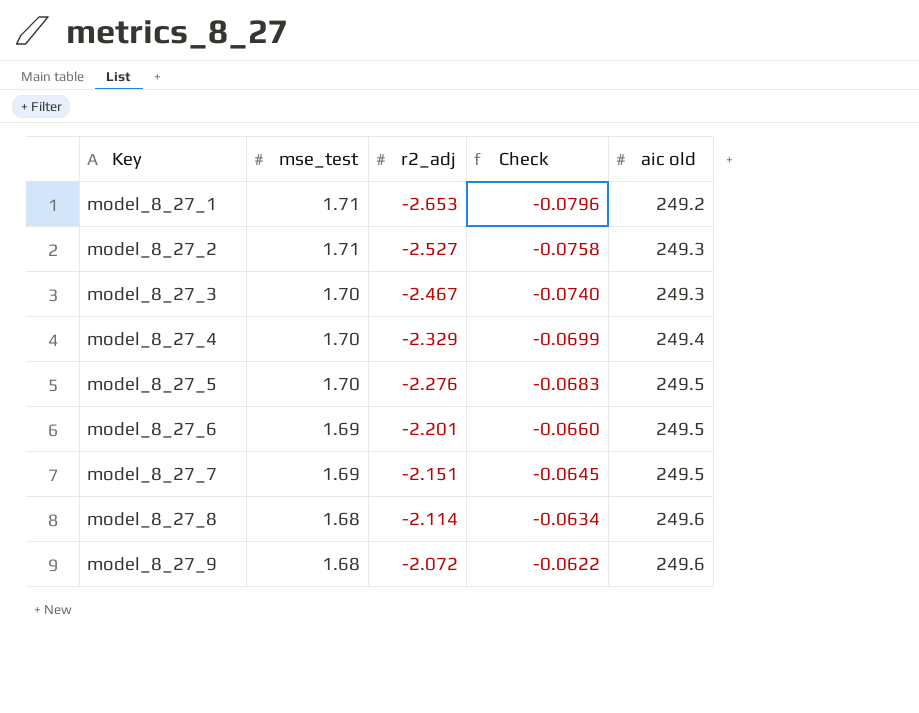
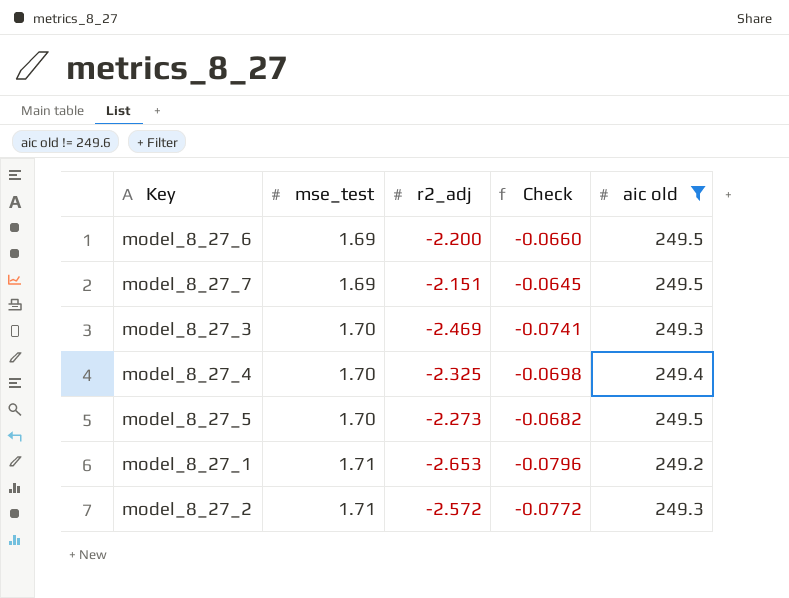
filter: none -> aic old != 249.6
row order: Key ascending -> mse_test ascending
model_8_27_6 | r2_adj: -2.201 -> -2.200
model_8_27_3 | r2_adj: -2.467 -> -2.469
model_8_27_3 | Check: -0.0740 -> -0.0741
model_8_27_4 | r2_adj: -2.329 -> -2.325
model_8_27_4 | Check: -0.0699 -> -0.0698
model_8_27_5 | r2_adj: -2.276 -> -2.273
model_8_27_5 | Check: -0.0683 -> -0.0682
model_8_27_2 | r2_adj: -2.527 -> -2.572
model_8_27_2 | Check: -0.0758 -> -0.0772

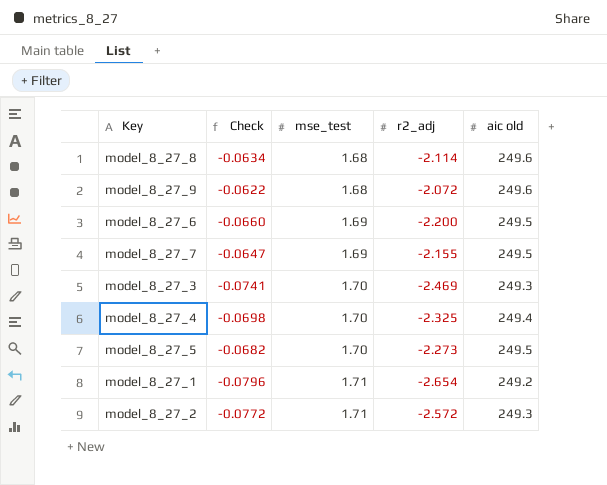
filter: aic old != 249.6 -> none
column Check | position: 4 -> 2
model_8_27_7 | Check: -0.0645 -> -0.0647
model_8_27_7 | r2_adj: -2.151 -> -2.155
model_8_27_1 | r2_adj: -2.653 -> -2.654

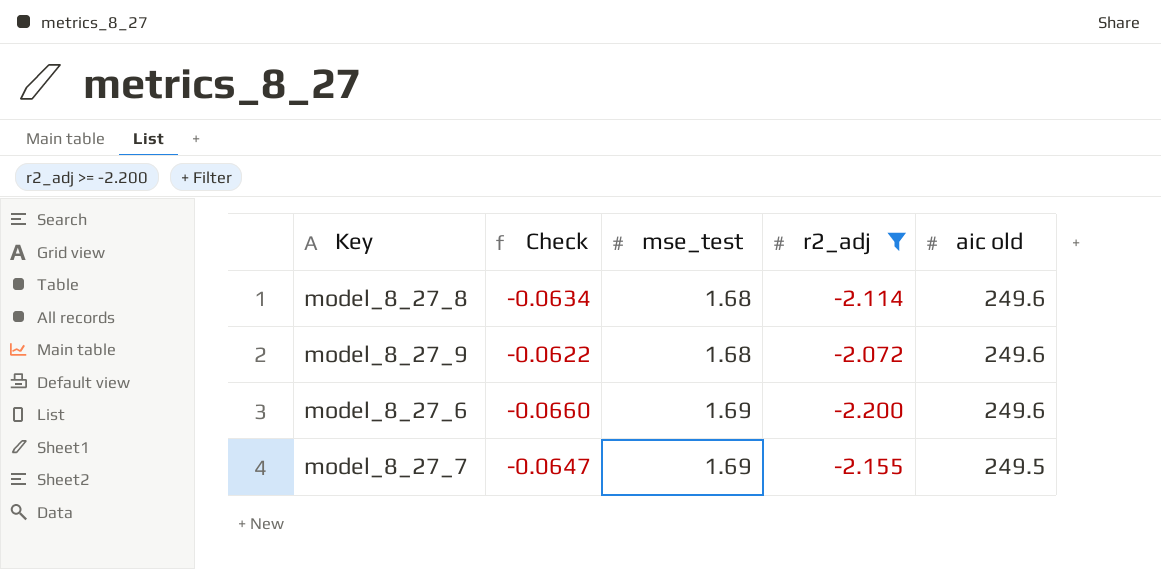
filter: none -> r2_adj >= -2.200
model_8_27_6 | aic old: 249.5 -> 249.6

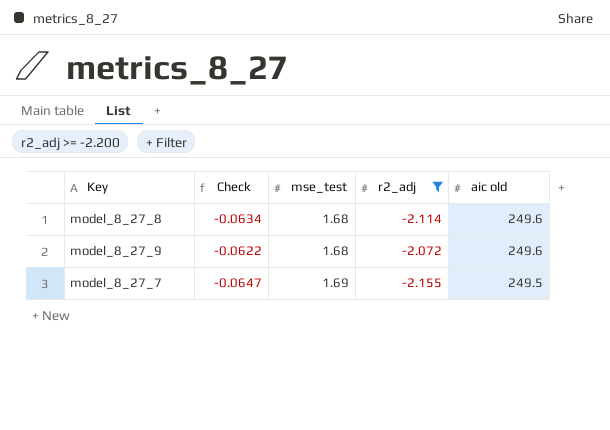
row model_8_27_6: -0.0660 | 1.69 | -2.200 | 249.6 -> none

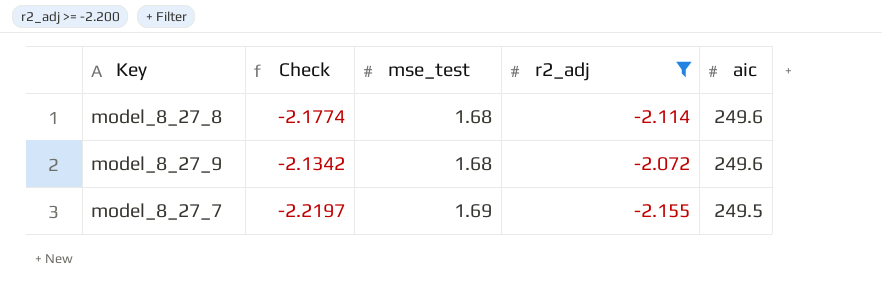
column Check | formula: [r2_adj] * 0.03 -> [r2_adj] * 1.03
column name: aic old -> aic

